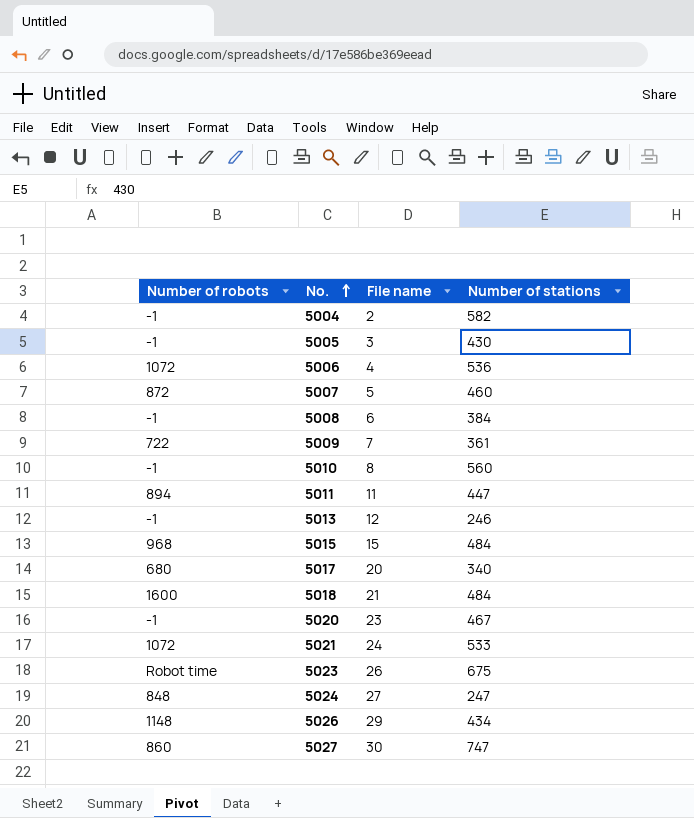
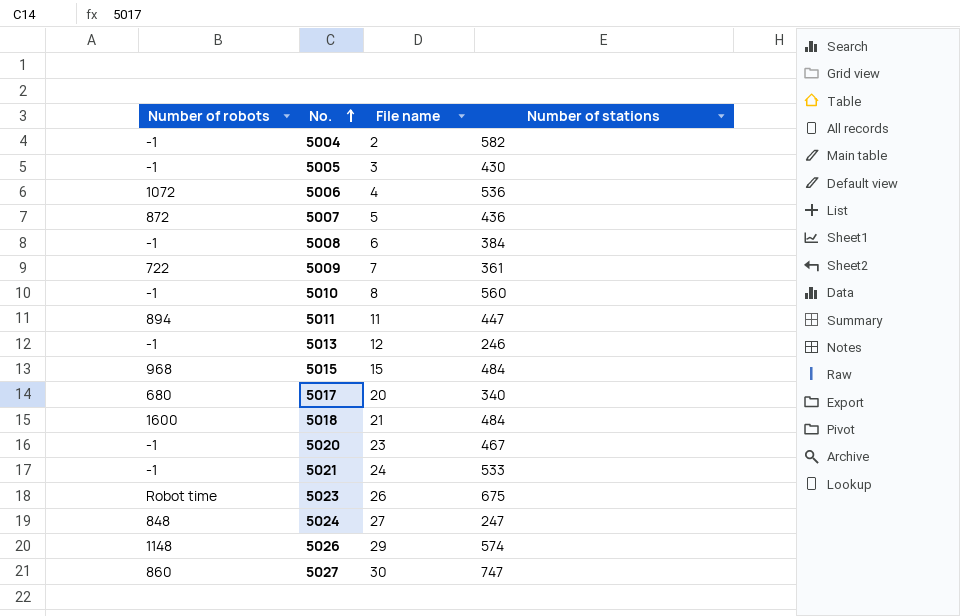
5007 | Number of stations: 460 -> 436
5021 | Number of robots: 1072 -> -1
5026 | Number of stations: 434 -> 574

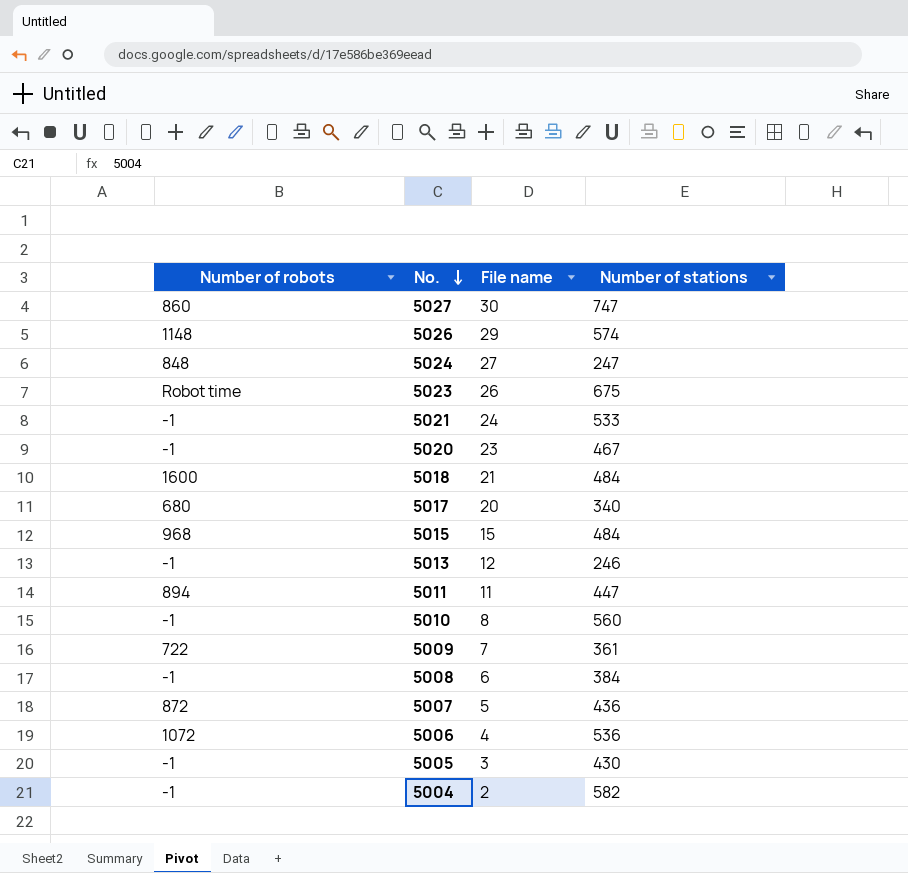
row order: No. ascending -> No. descending

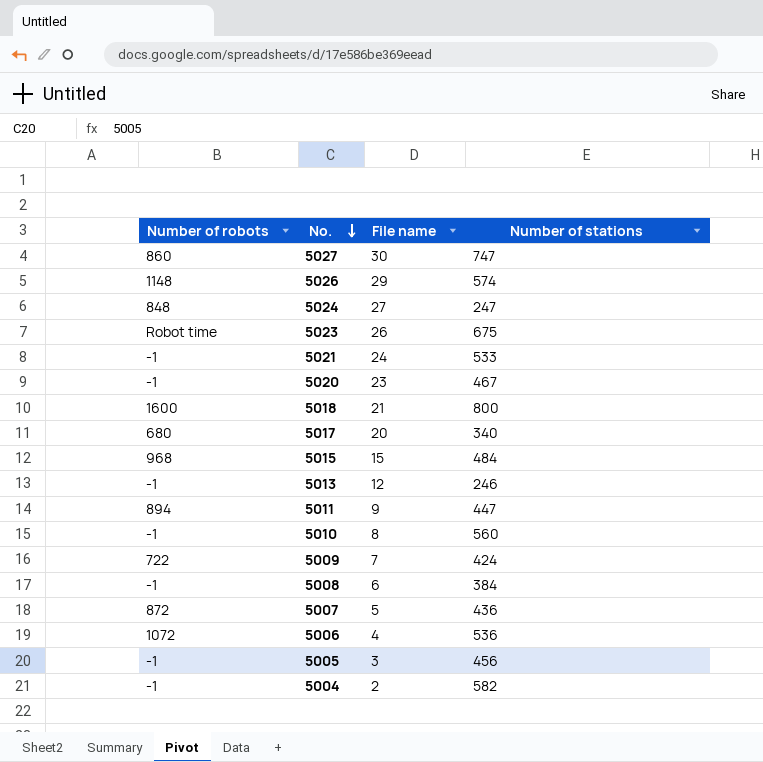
5018 | Number of stations: 484 -> 800
5011 | File name: 11 -> 9
5009 | Number of stations: 361 -> 424
5005 | Number of stations: 430 -> 456

